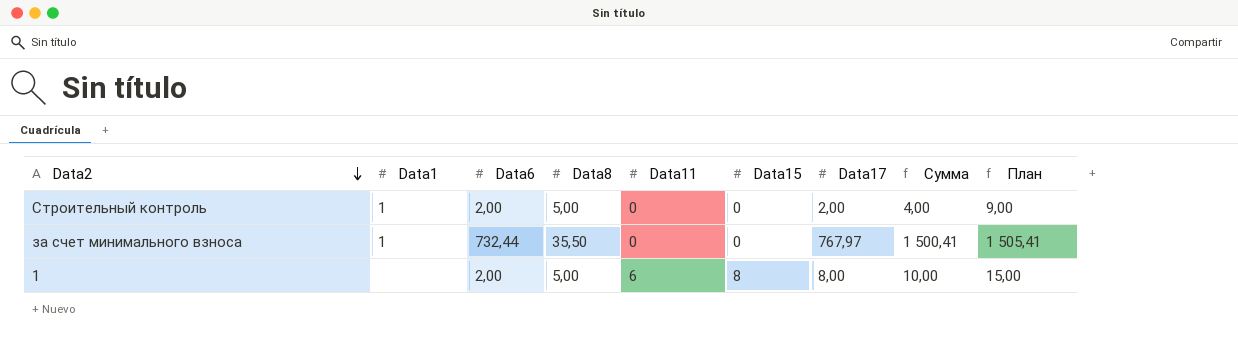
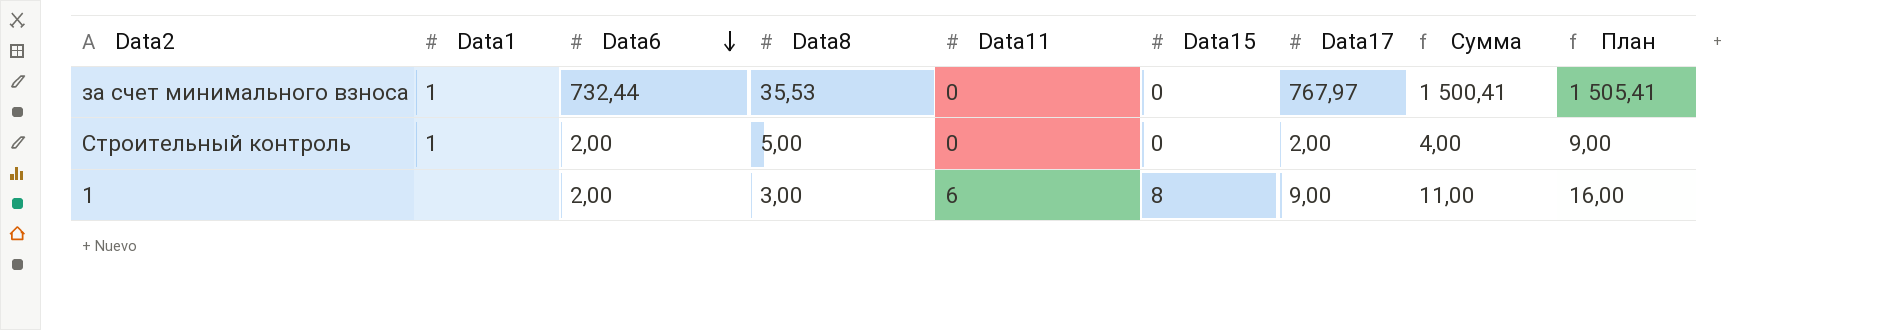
row order: Data2 descending -> Data6 descending
за счет минимального взноса | Data8: 35,50 -> 35,53
1 | Data8: 5,00 -> 3,00
1 | Data17: 8,00 -> 9,00
1 | Сумма: 10,00 -> 11,00
1 | План: 15,00 -> 16,00

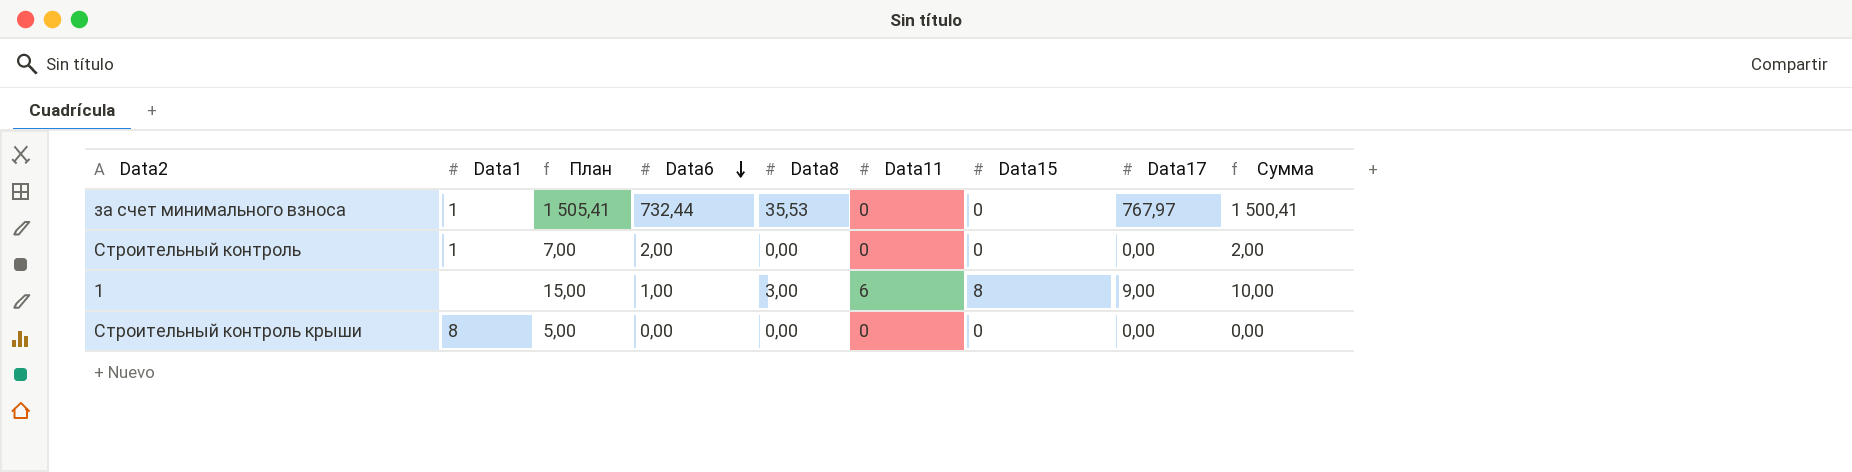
column План | position: 9 -> 3
Строительный контроль | План: 9,00 -> 7,00
Строительный контроль | Data8: 5,00 -> 0,00
Строительный контроль | Data17: 2,00 -> 0,00
Строительный контроль | Сумма: 4,00 -> 2,00
1 | План: 16,00 -> 15,00
1 | Data6: 2,00 -> 1,00
1 | Сумма: 11,00 -> 10,00
row Строительный контроль крыши: none -> 8 | 5,00 | 0,00 | 0,00 | 0 | 0 | 0,00 | 0,00

